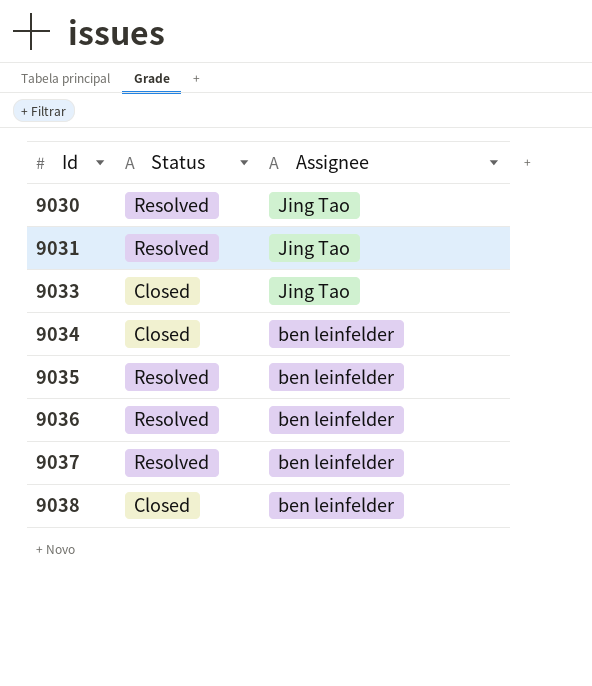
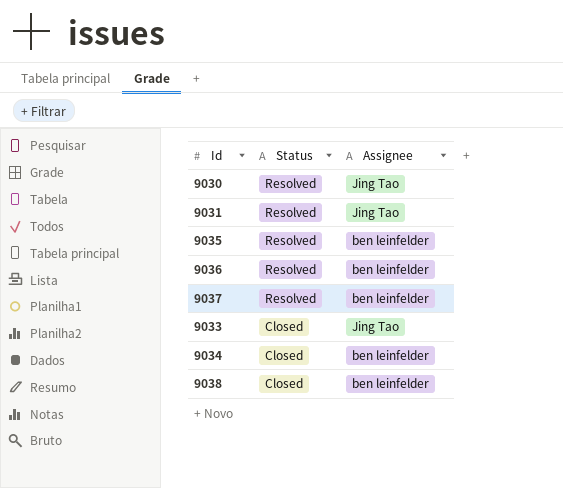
row order: Id ascending -> Status descending

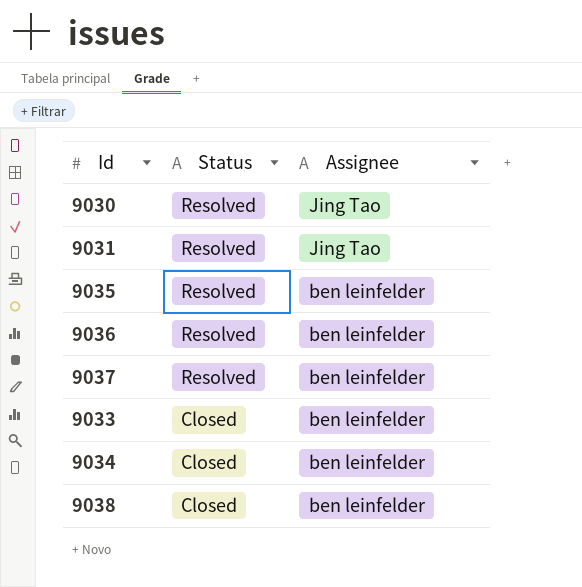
9033 | Assignee: Jing Tao -> ben leinfelder

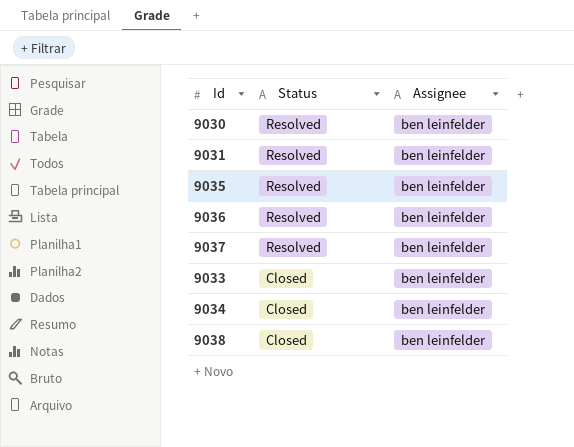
9030 | Assignee: Jing Tao -> ben leinfelder
9031 | Assignee: Jing Tao -> ben leinfelder

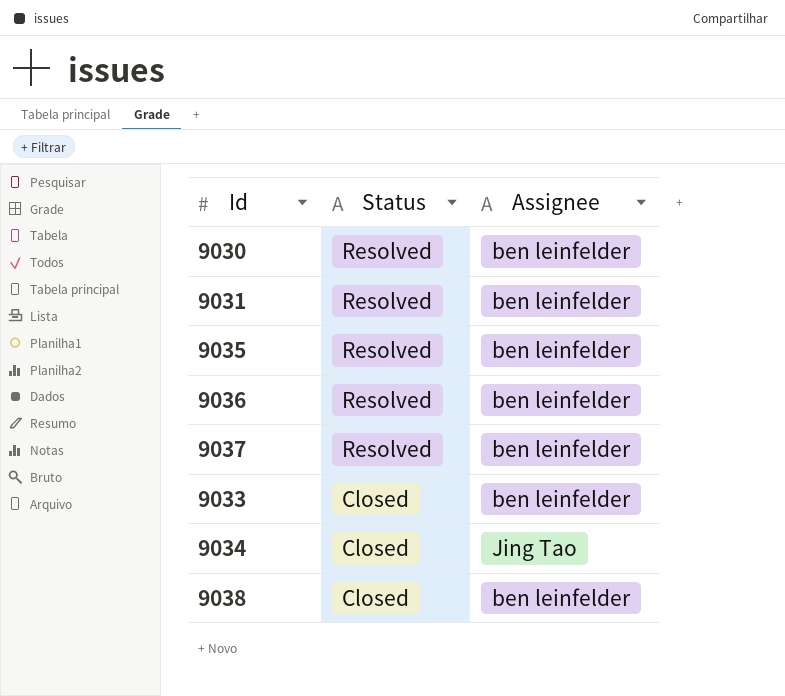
9034 | Assignee: ben leinfelder -> Jing Tao

